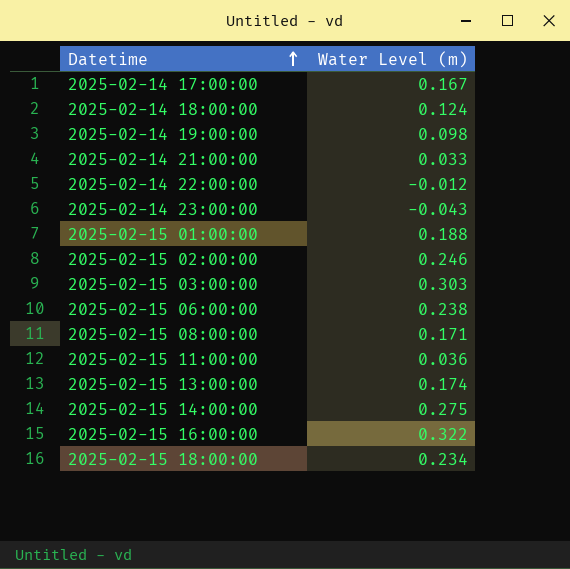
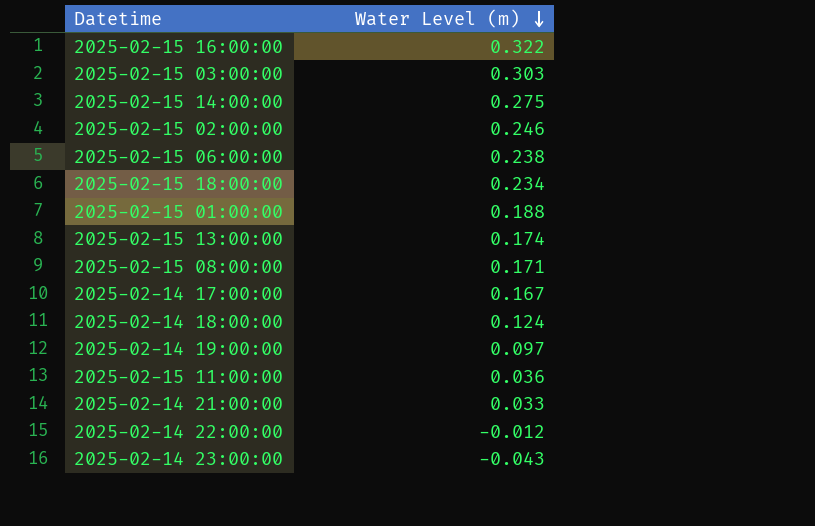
row order: Datetime ascending -> Water Level (m) descending
2025-02-14 19:00:00 | Water Level (m): 0.098 -> 0.097

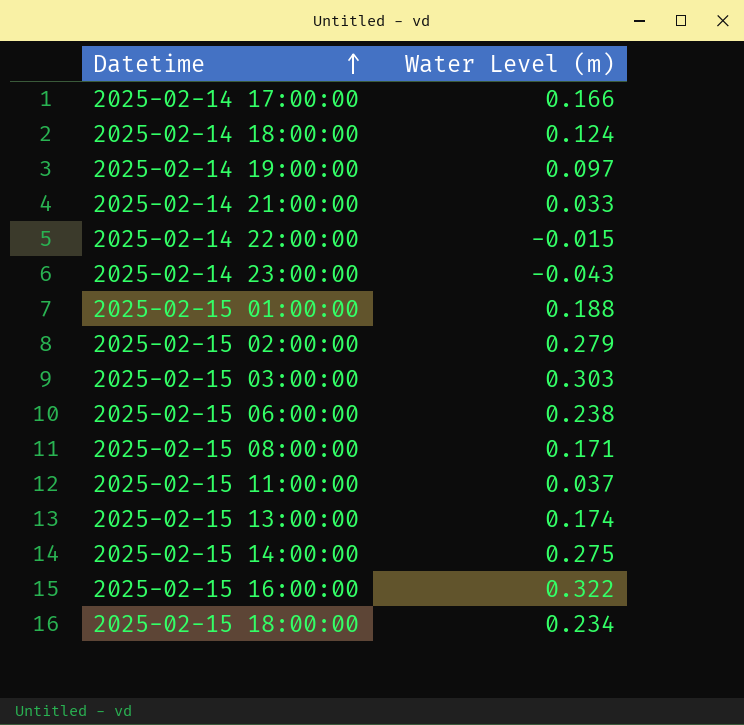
row order: Water Level (m) descending -> Datetime ascending
2025-02-14 17:00:00 | Water Level (m): 0.167 -> 0.166
2025-02-14 22:00:00 | Water Level (m): -0.012 -> -0.015
2025-02-15 02:00:00 | Water Level (m): 0.246 -> 0.279
2025-02-15 11:00:00 | Water Level (m): 0.036 -> 0.037

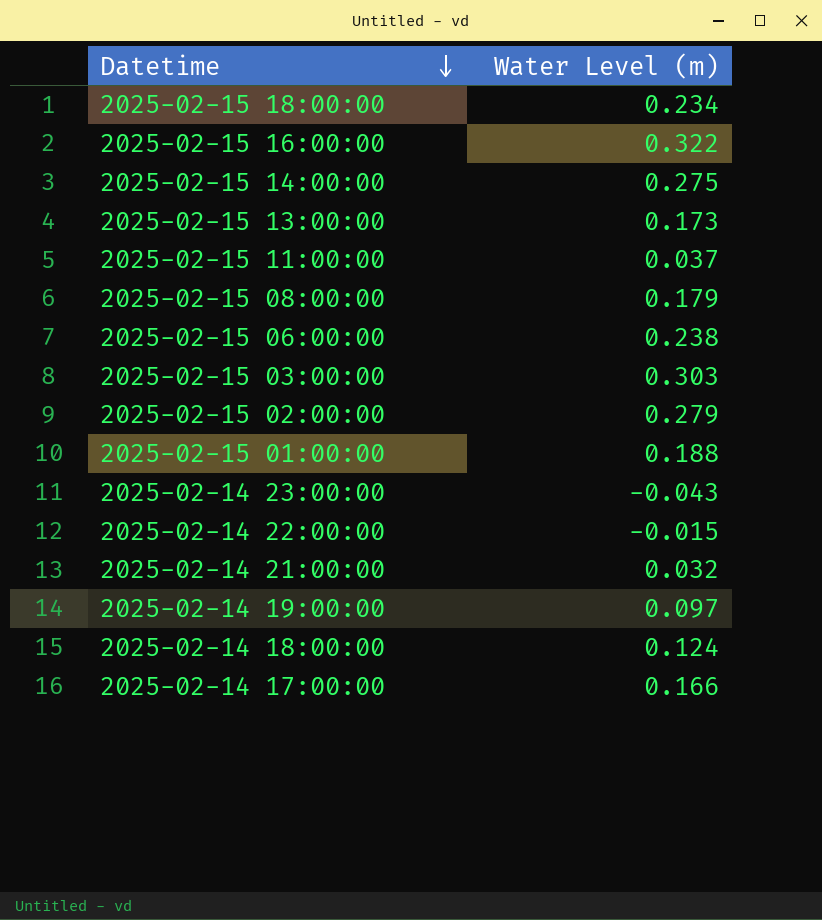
row order: Datetime ascending -> Datetime descending
2025-02-15 13:00:00 | Water Level (m): 0.174 -> 0.173
2025-02-15 08:00:00 | Water Level (m): 0.171 -> 0.179
2025-02-14 21:00:00 | Water Level (m): 0.033 -> 0.032

